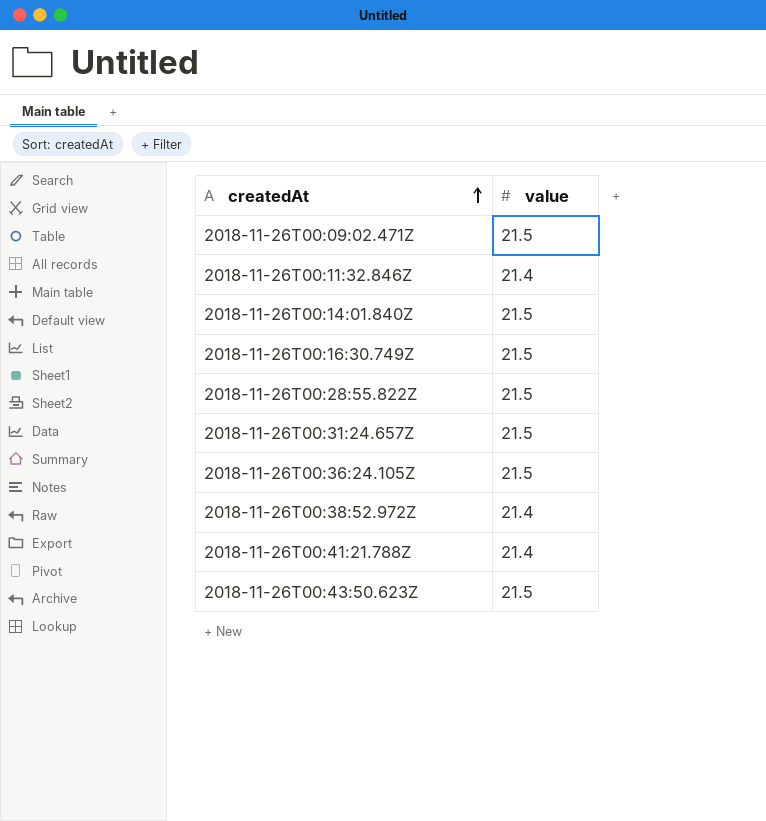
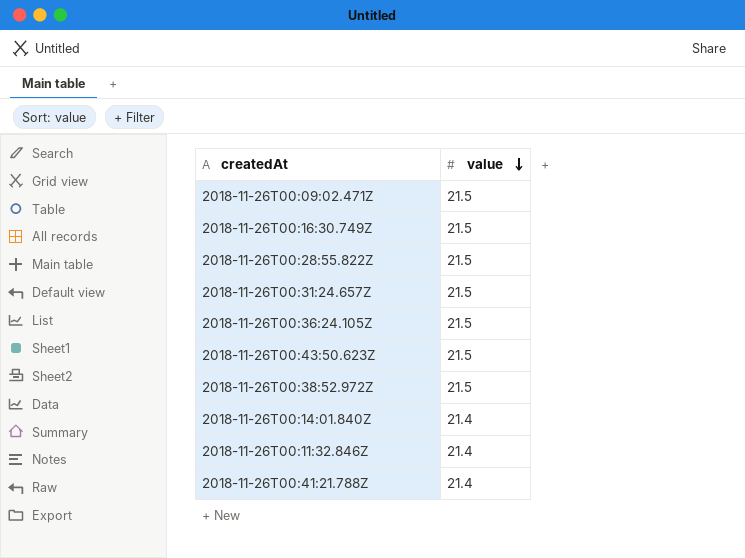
row order: createdAt ascending -> value descending
2018-11-26T00:38:52.972Z | value: 21.4 -> 21.5
2018-11-26T00:14:01.840Z | value: 21.5 -> 21.4

